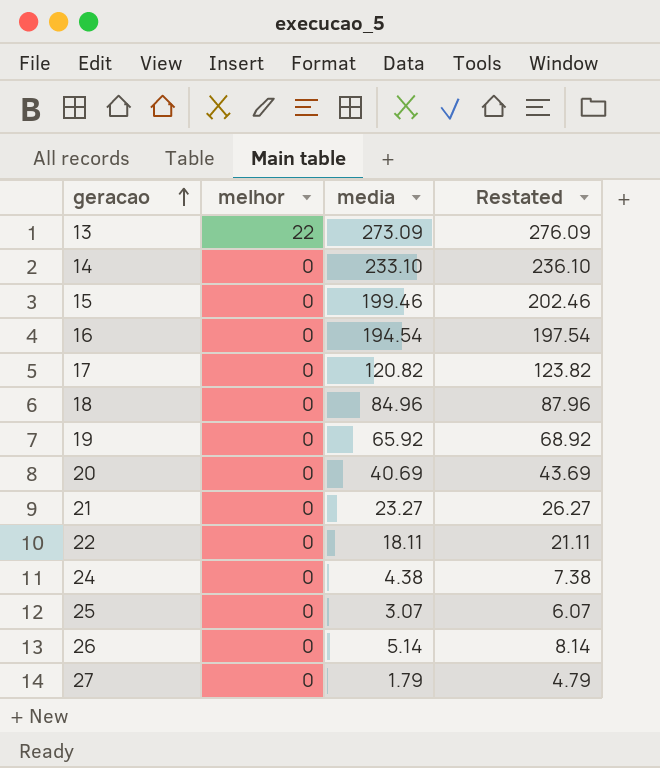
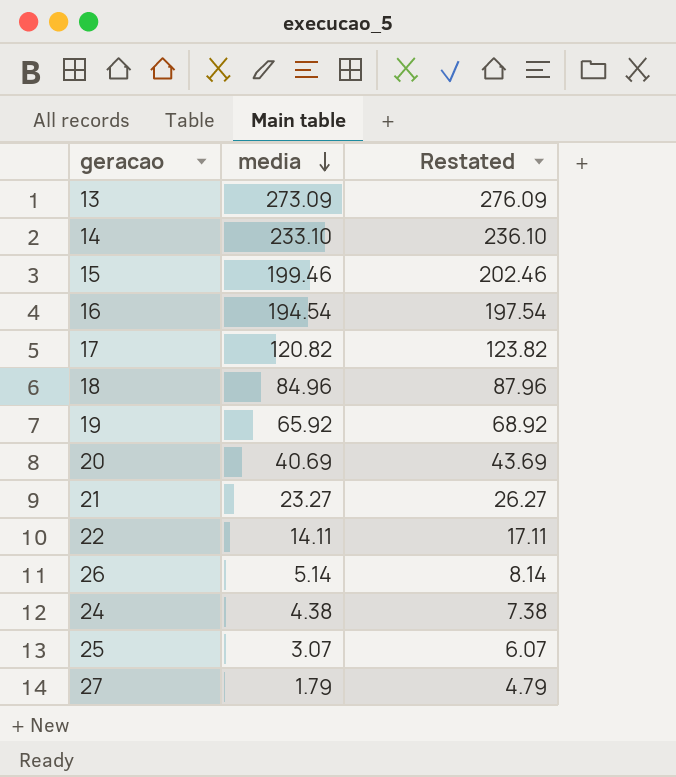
row order: geracao ascending -> media descending
column melhor | position: 2 -> none
22 | media: 18.11 -> 14.11
22 | Restated: 21.11 -> 17.11

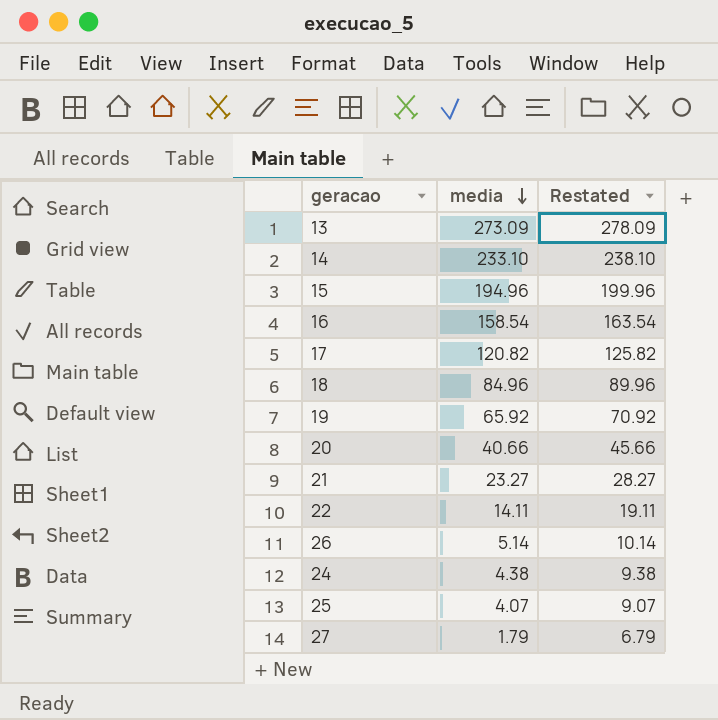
column Restated | formula: [media] + 3 -> [media] + 5
15 | media: 199.46 -> 194.96
16 | media: 194.54 -> 158.54
20 | media: 40.69 -> 40.66
25 | media: 3.07 -> 4.07

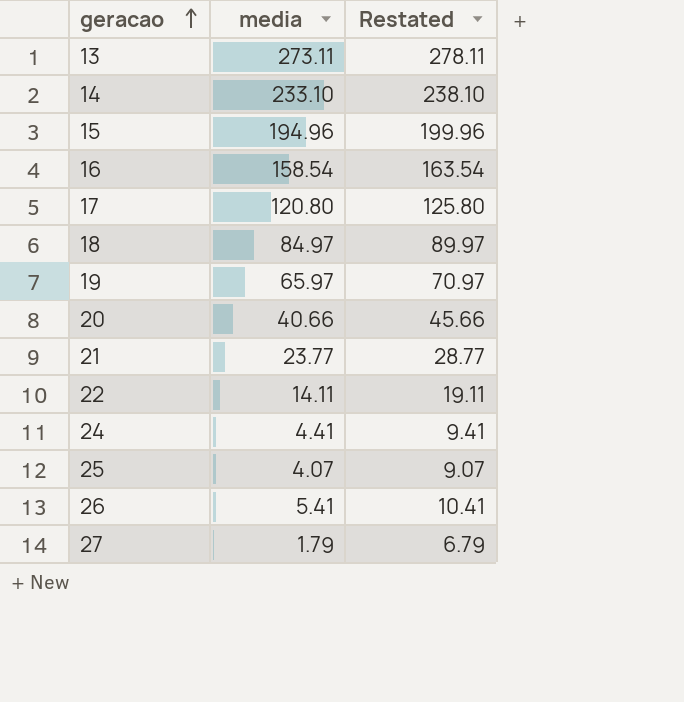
row order: media descending -> geracao ascending
13 | media: 273.09 -> 273.11
13 | Restated: 278.09 -> 278.11
17 | media: 120.82 -> 120.80
17 | Restated: 125.82 -> 125.80
18 | media: 84.96 -> 84.97
18 | Restated: 89.96 -> 89.97
19 | media: 65.92 -> 65.97
19 | Restated: 70.92 -> 70.97
21 | media: 23.27 -> 23.77
21 | Restated: 28.27 -> 28.77
24 | media: 4.38 -> 4.41
24 | Restated: 9.38 -> 9.41
26 | media: 5.14 -> 5.41
26 | Restated: 10.14 -> 10.41

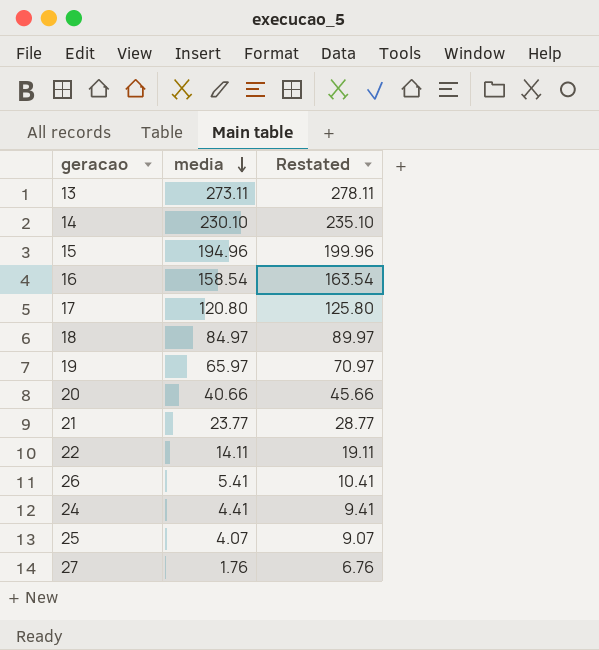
row order: geracao ascending -> media descending
14 | media: 233.10 -> 230.10
14 | Restated: 238.10 -> 235.10
27 | media: 1.79 -> 1.76
27 | Restated: 6.79 -> 6.76

